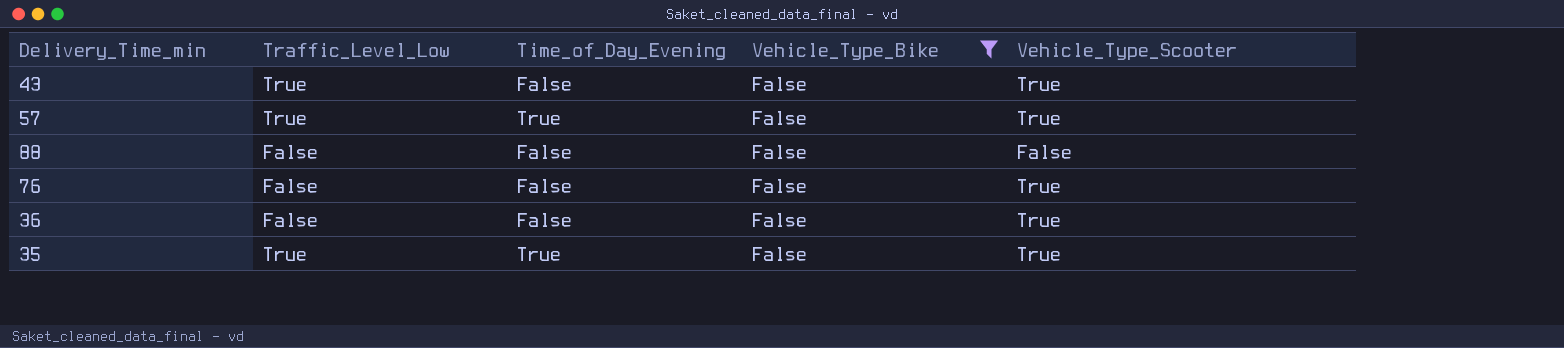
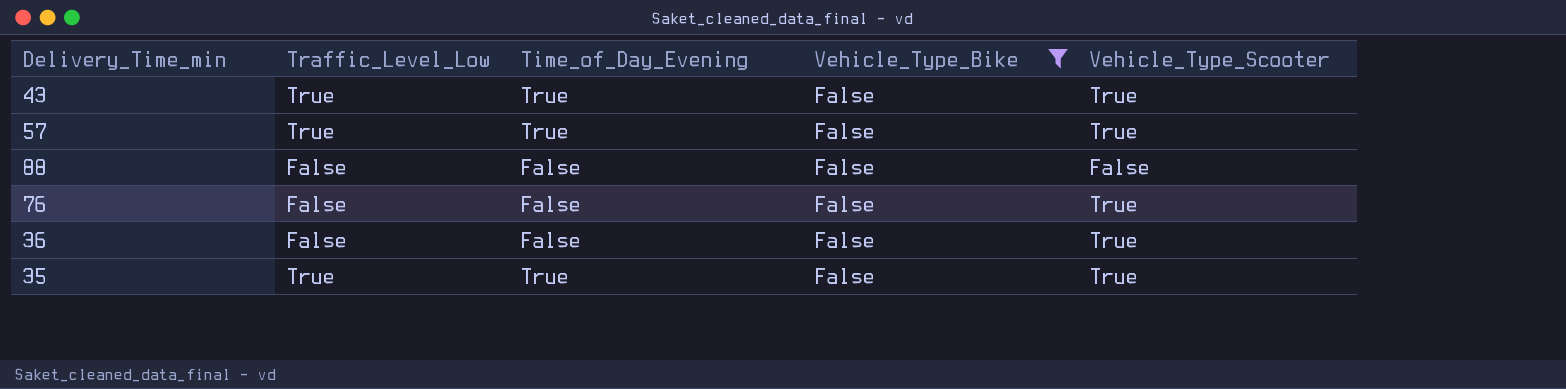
43 | Time_of_Day_Evening: False -> True

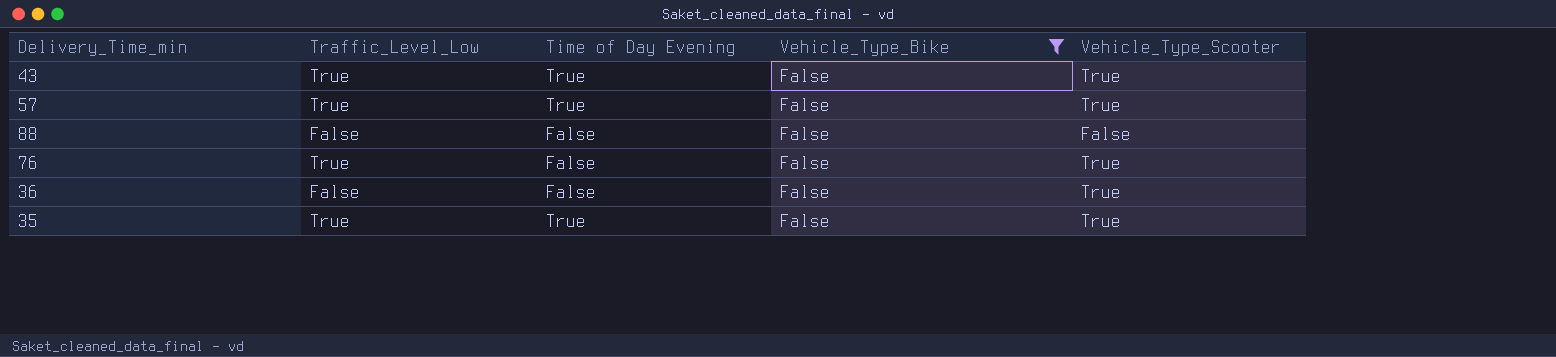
column name: Time_of_Day_Evening -> Time of Day Evening
76 | Traffic_Level_Low: False -> True

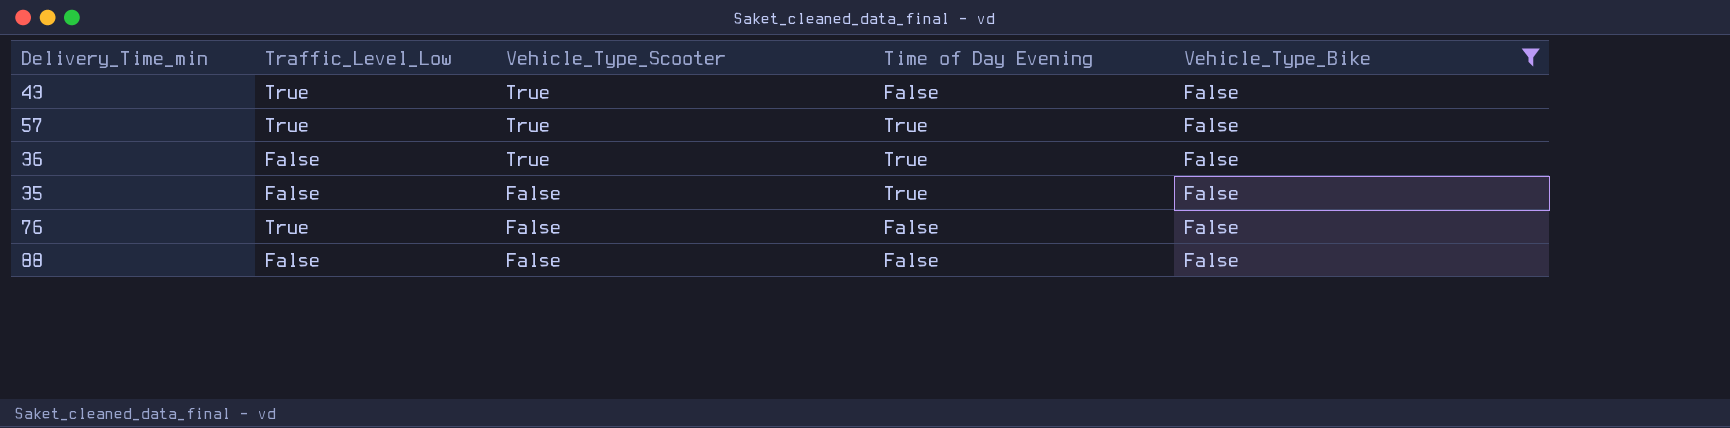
row order: none -> Vehicle_Type_Scooter descending
column Vehicle_Type_Scooter | position: 5 -> 3
43 | Time of Day Evening: True -> False
36 | Time of Day Evening: False -> True
35 | Traffic_Level_Low: True -> False
35 | Vehicle_Type_Scooter: True -> False
76 | Vehicle_Type_Scooter: True -> False

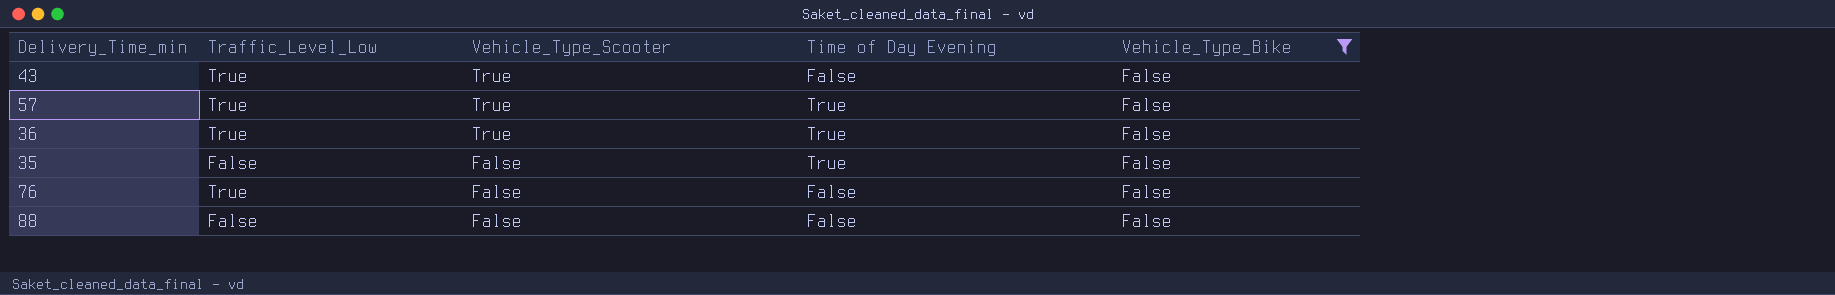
36 | Traffic_Level_Low: False -> True

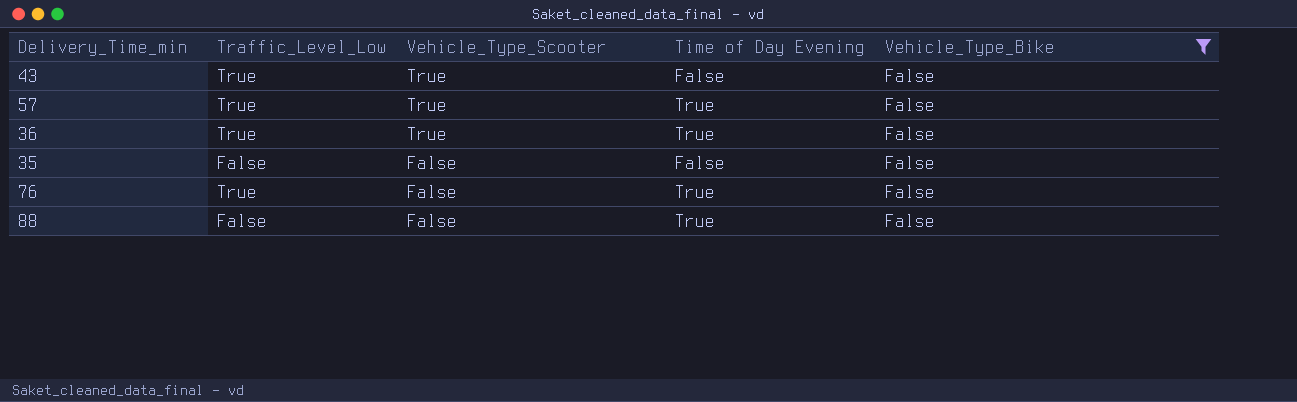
35 | Time of Day Evening: True -> False
76 | Time of Day Evening: False -> True
88 | Time of Day Evening: False -> True

